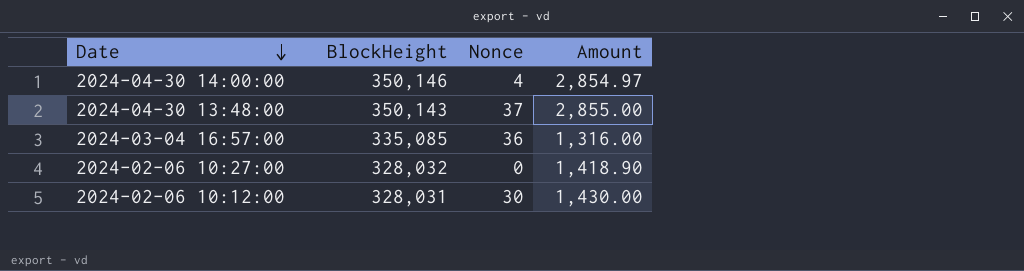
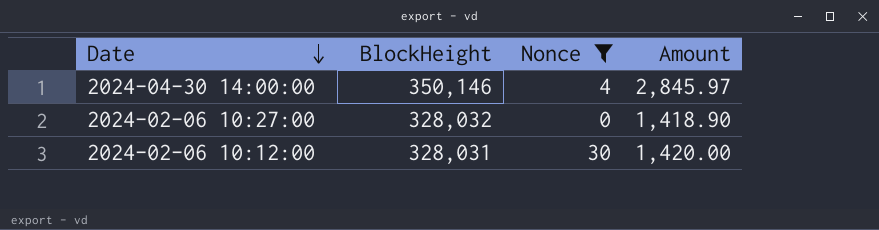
filter: none -> Nonce <= 30
2024-04-30 14:00:00 | Amount: 2,854.97 -> 2,845.97
2024-02-06 10:12:00 | Amount: 1,430.00 -> 1,420.00

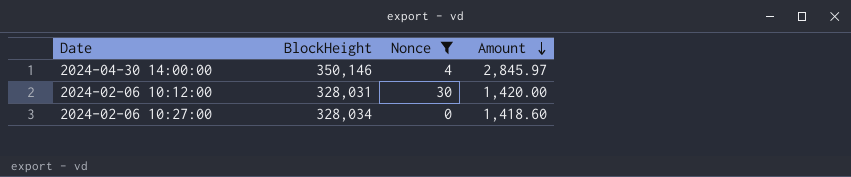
row order: Date descending -> Amount descending
2024-02-06 10:27:00 | BlockHeight: 328,032 -> 328,034
2024-02-06 10:27:00 | Amount: 1,418.90 -> 1,418.60

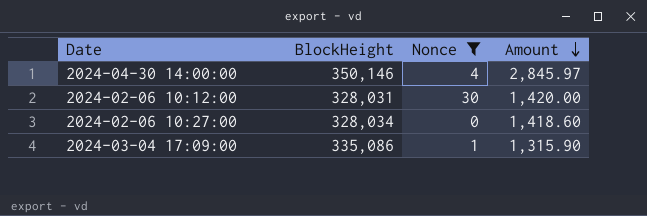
row 2024-03-04 17:09:00: none -> 335,086 | 1 | 1,315.90

